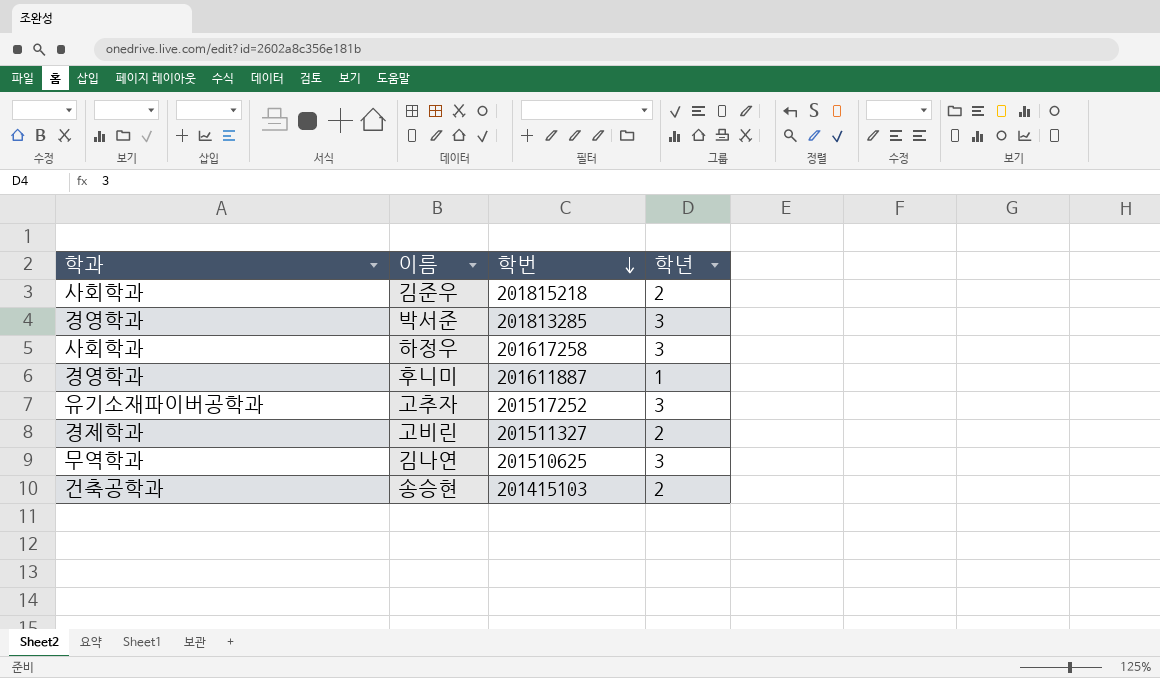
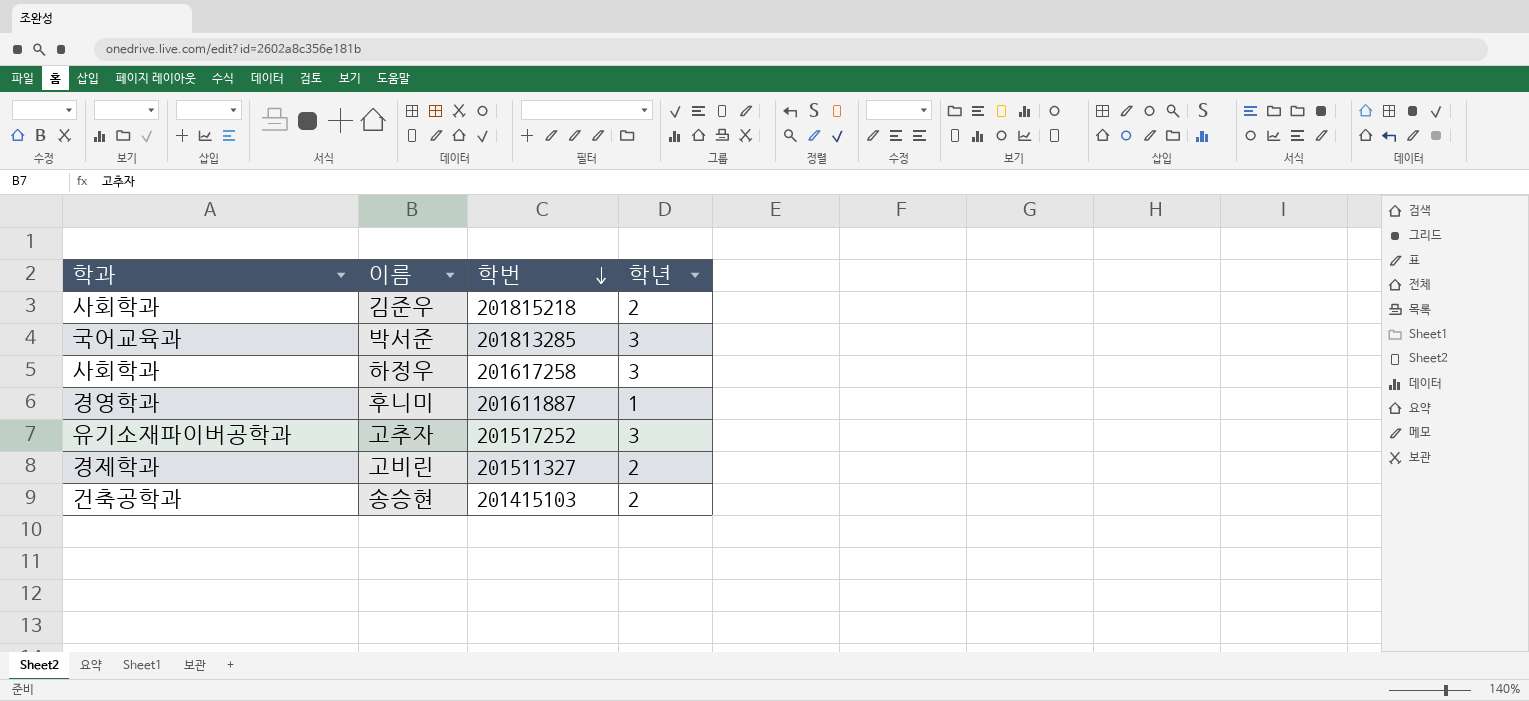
row 김나연: 무역학과 | 201510625 | 3 -> none
박서준 | 학과: 경영학과 -> 국어교육과

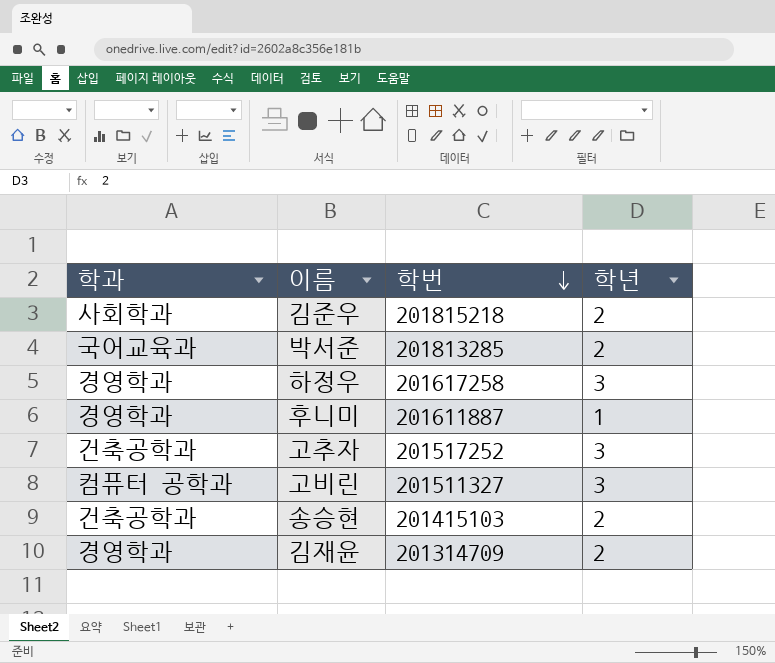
박서준 | 학년: 3 -> 2
하정우 | 학과: 사회학과 -> 경영학과
고추자 | 학과: 유기소재파이버공학과 -> 건축공학과
고비린 | 학과: 경제학과 -> 컴퓨터 공학과
고비린 | 학년: 2 -> 3
row 김재윤: none -> 경영학과 | 201314709 | 2

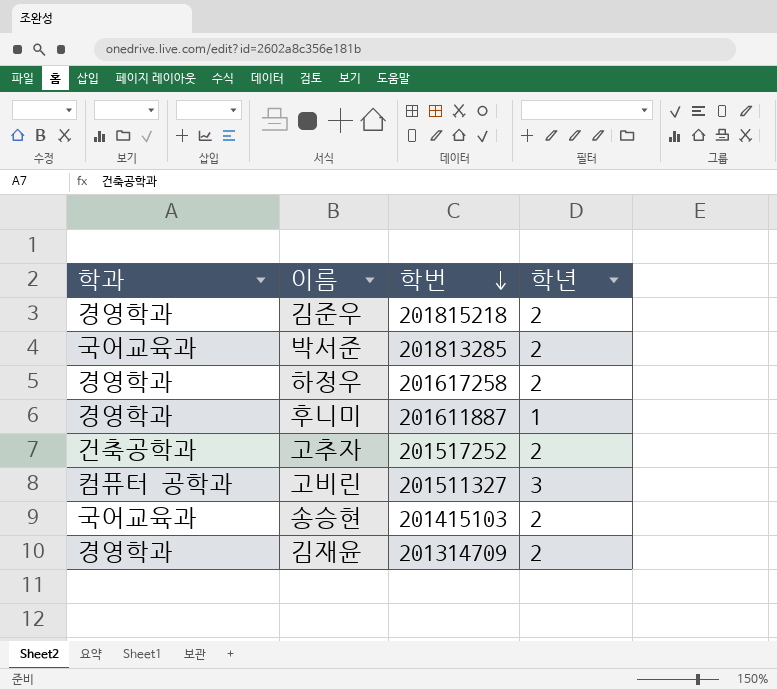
김준우 | 학과: 사회학과 -> 경영학과
하정우 | 학년: 3 -> 2
고추자 | 학년: 3 -> 2
송승현 | 학과: 건축공학과 -> 국어교육과

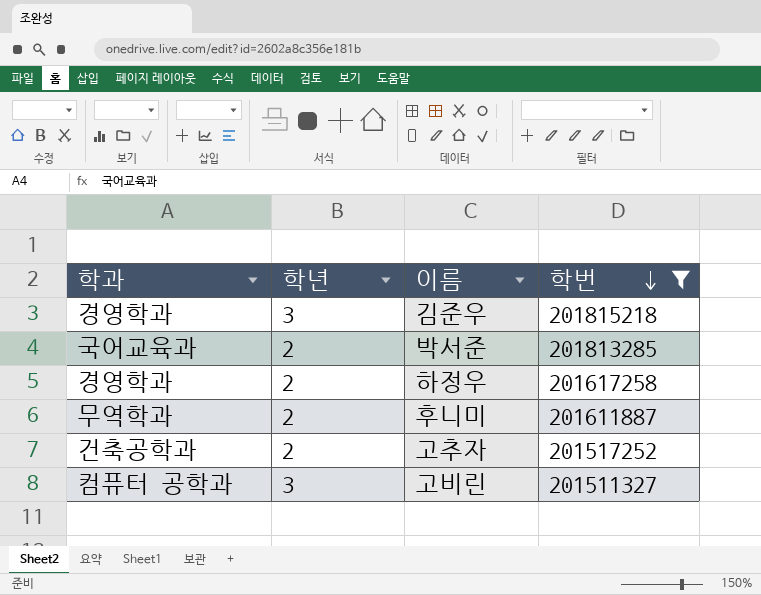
filter: none -> 학번 >= 201511327
column 학년 | position: 4 -> 2
김준우 | 학년: 2 -> 3
후니미 | 학과: 경영학과 -> 무역학과
후니미 | 학년: 1 -> 2

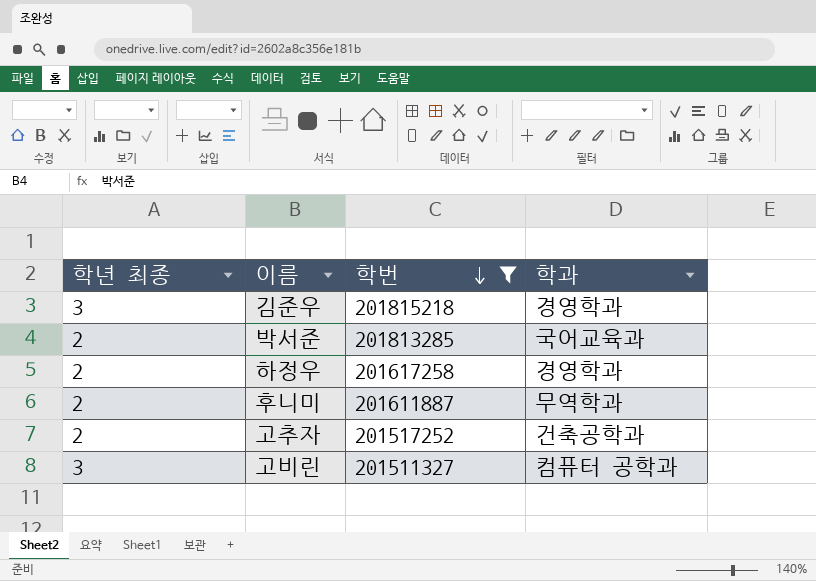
column name: 학년 -> 학년 최종
column 학과 | position: 1 -> 4

